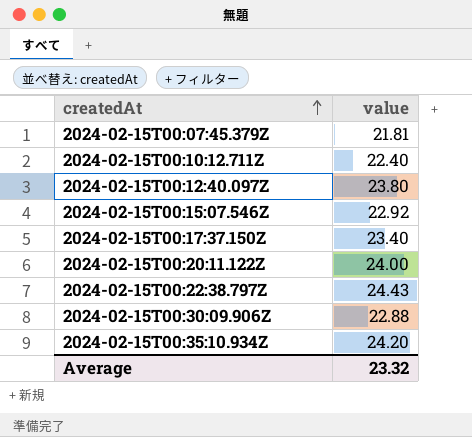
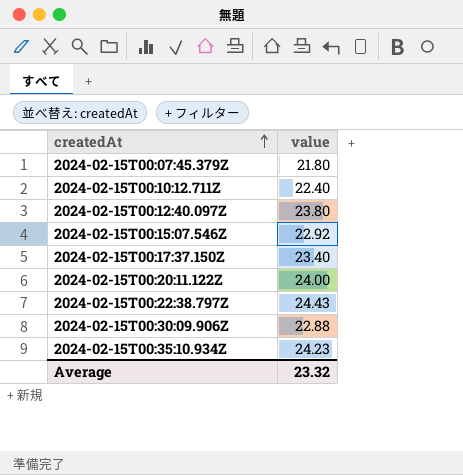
2024-02-15T00:07:45.379Z | value: 21.81 -> 21.80
2024-02-15T00:35:10.934Z | value: 24.20 -> 24.23

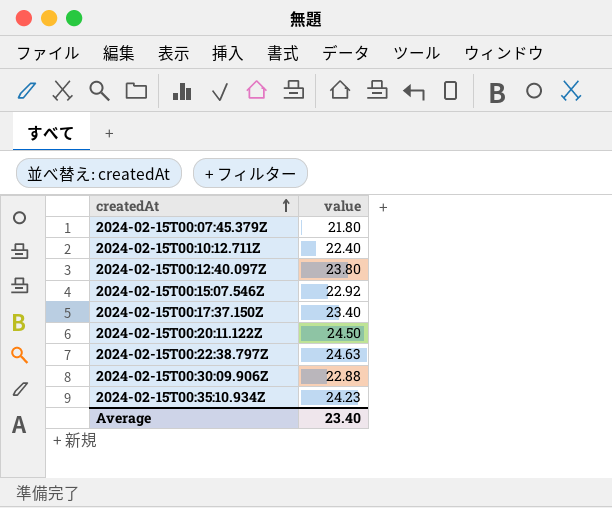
2024-02-15T00:20:11.122Z | value: 24.00 -> 24.50
2024-02-15T00:22:38.797Z | value: 24.43 -> 24.63
Average | value: 23.32 -> 23.40

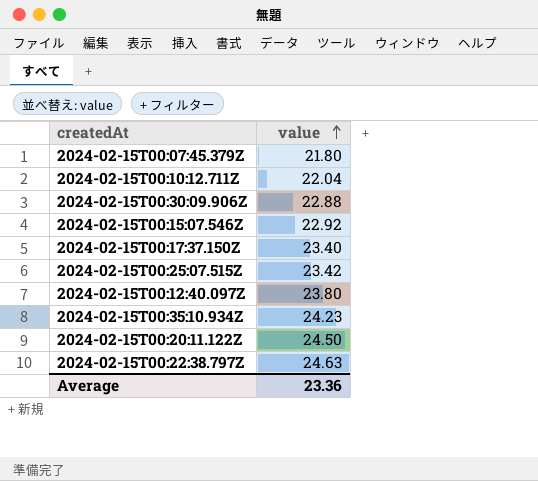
row order: createdAt ascending -> value ascending
2024-02-15T00:10:12.711Z | value: 22.40 -> 22.04
row 2024-02-15T00:25:07.515Z: none -> 23.42
Average | value: 23.40 -> 23.36

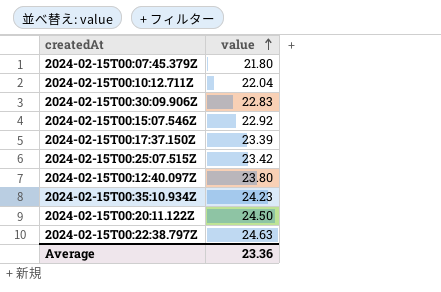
2024-02-15T00:30:09.906Z | value: 22.88 -> 22.83
2024-02-15T00:17:37.150Z | value: 23.40 -> 23.39

